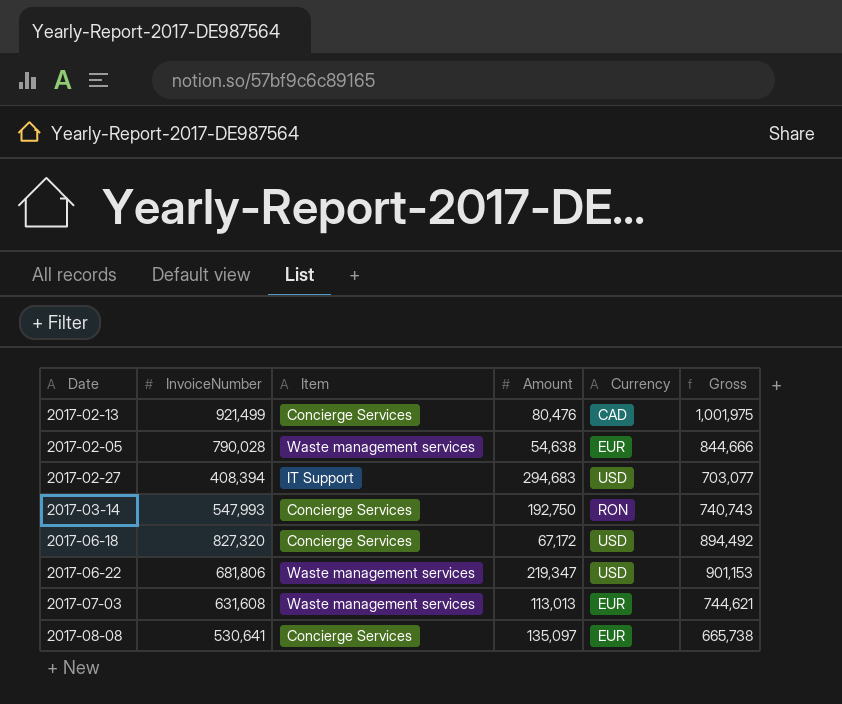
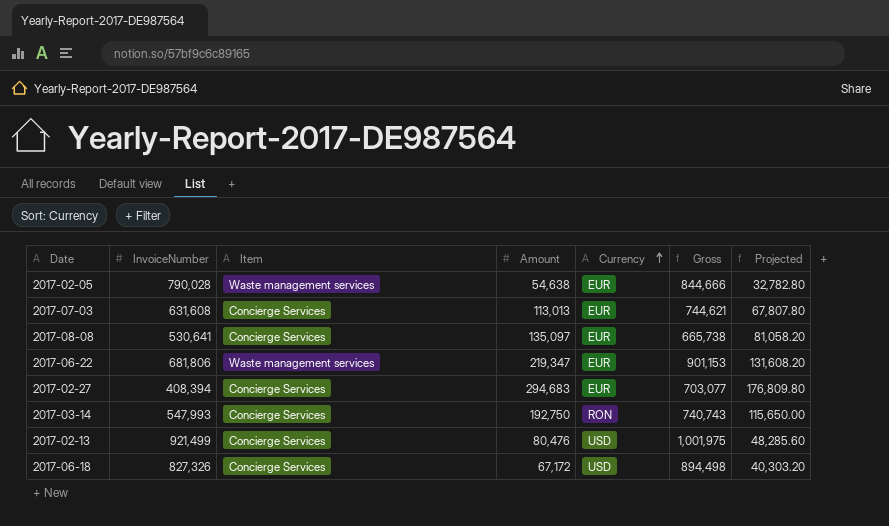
row order: none -> Currency ascending
column Projected | formula: none -> [Amount] * 0.6
2017-07-03 | Item: Waste management services -> Concierge Services
2017-06-22 | Currency: USD -> EUR
2017-02-27 | Item: IT Support -> Concierge Services
2017-02-27 | Currency: USD -> EUR
2017-02-13 | Currency: CAD -> USD
2017-06-18 | InvoiceNumber: 827,320 -> 827,326
2017-06-18 | Gross: 894,492 -> 894,498

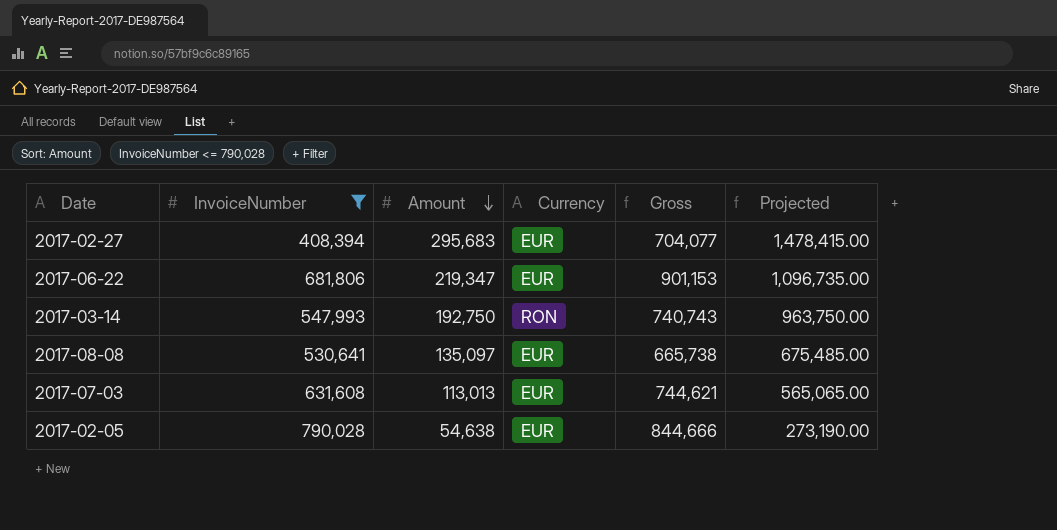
filter: none -> InvoiceNumber <= 790,028
row order: Currency ascending -> Amount descending
column Item | position: 3 -> none
column Projected | formula: [Amount] * 0.6 -> [Amount] * 5
2017-02-27 | Amount: 294,683 -> 295,683
2017-02-27 | Gross: 703,077 -> 704,077

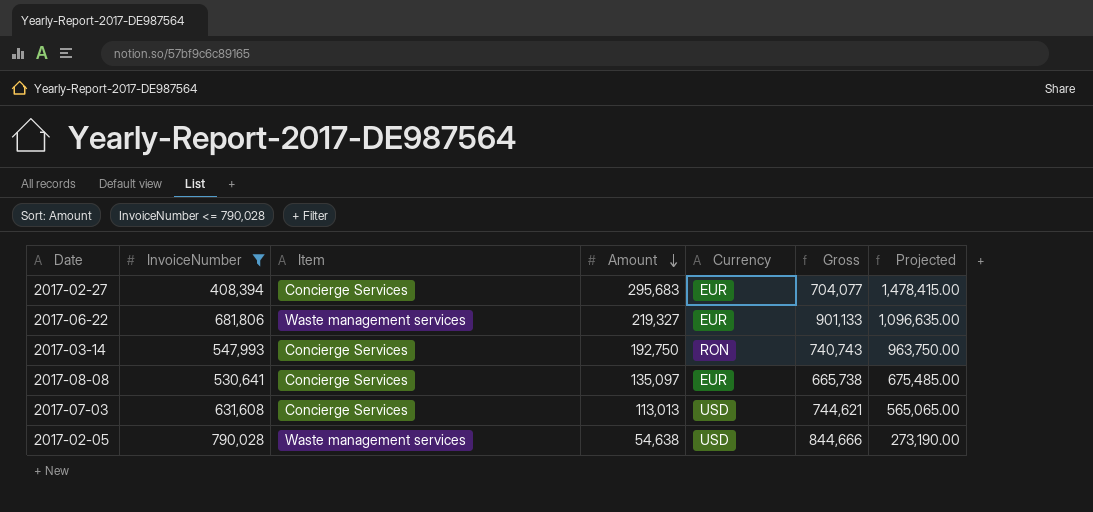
column Item | position: none -> 3
2017-06-22 | Amount: 219,347 -> 219,327
2017-06-22 | Gross: 901,153 -> 901,133
2017-06-22 | Projected: 1,096,735.00 -> 1,096,635.00
2017-07-03 | Currency: EUR -> USD
2017-02-05 | Currency: EUR -> USD

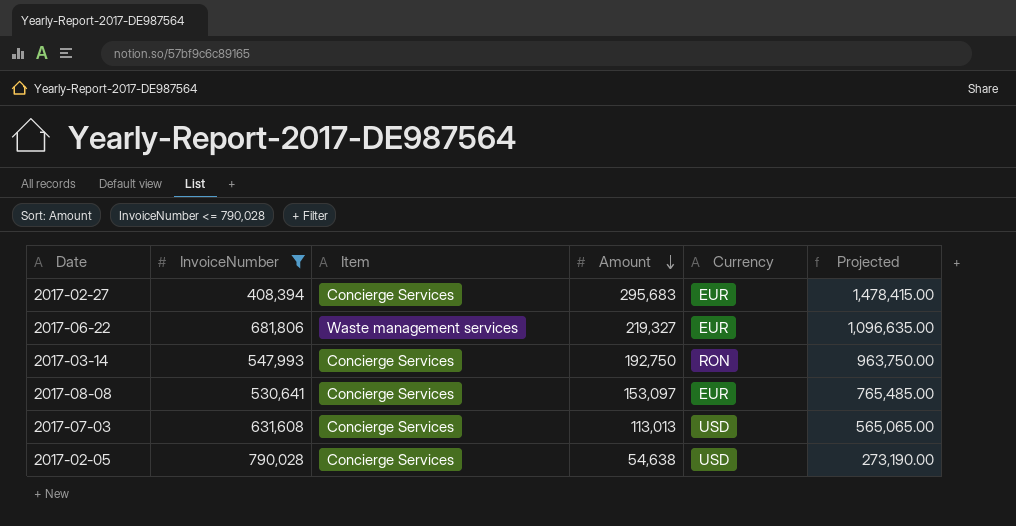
column Gross | formula: [InvoiceNumber] + [Amount] -> none
2017-08-08 | Amount: 135,097 -> 153,097
2017-08-08 | Projected: 675,485.00 -> 765,485.00
2017-02-05 | Item: Waste management services -> Concierge Services

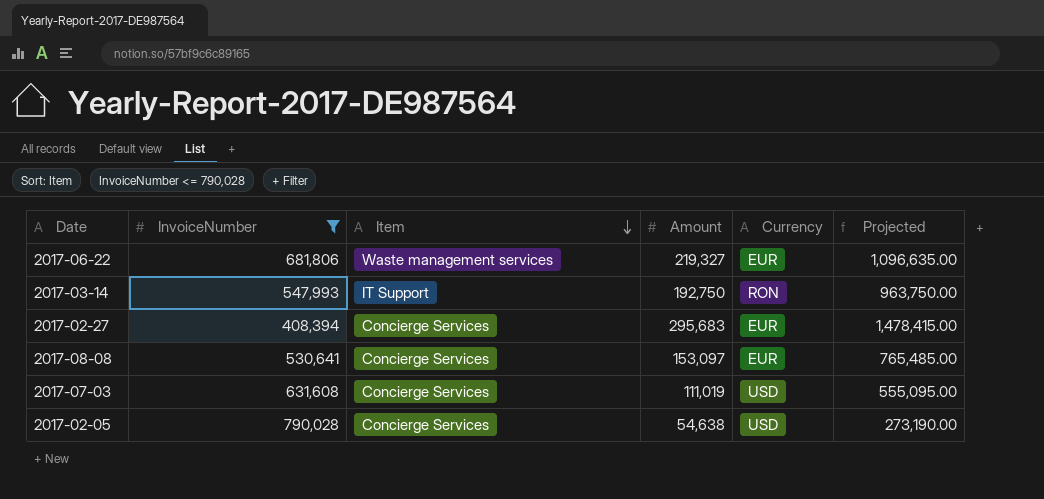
row order: Amount descending -> Item descending
2017-03-14 | Item: Concierge Services -> IT Support
2017-07-03 | Amount: 113,013 -> 111,019
2017-07-03 | Projected: 565,065.00 -> 555,095.00

